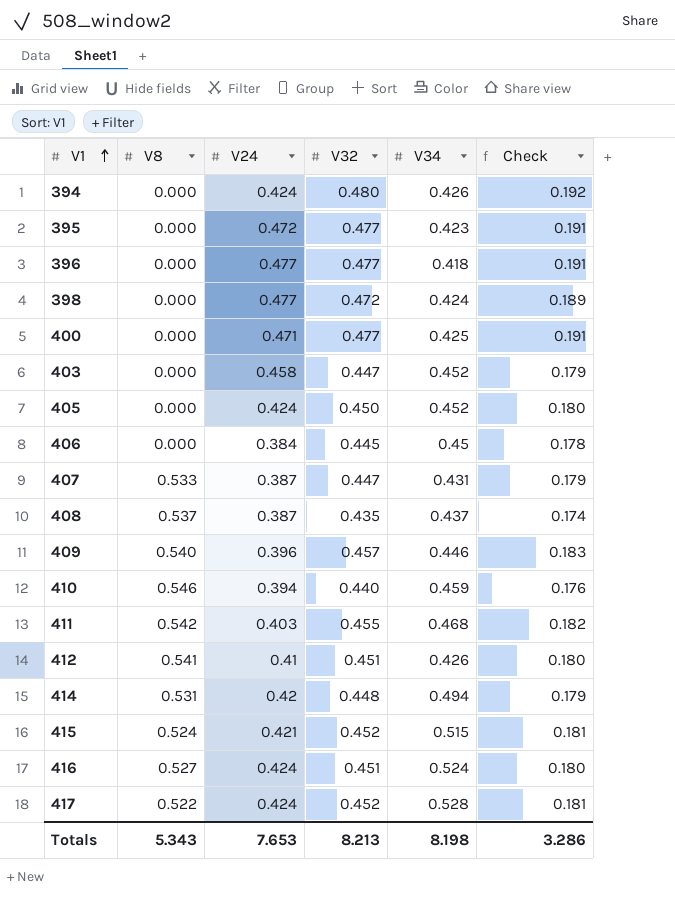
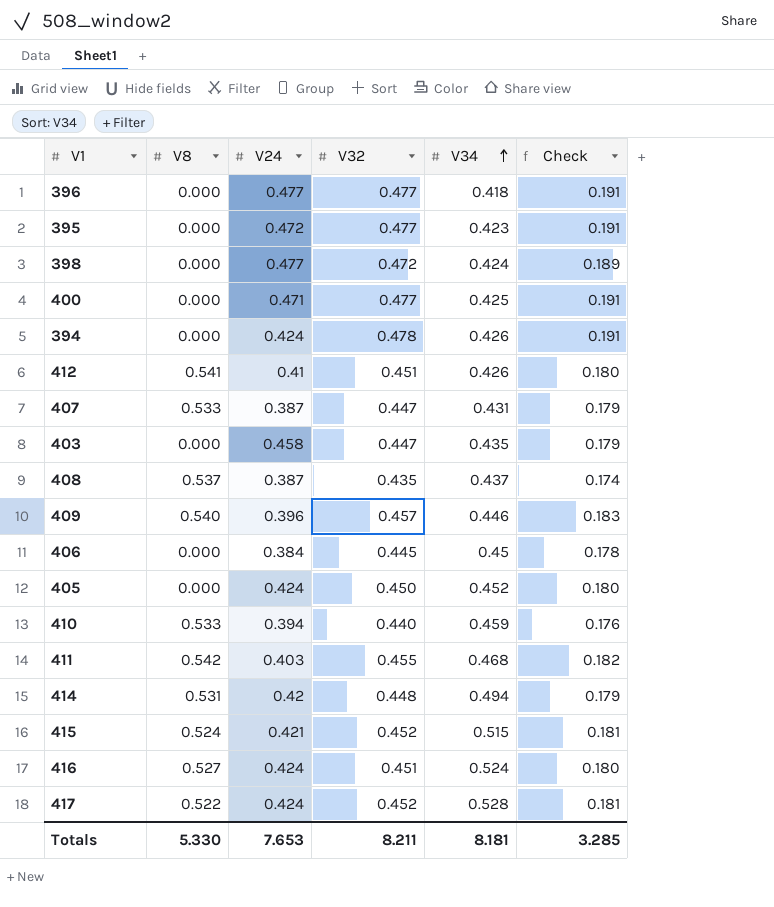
row order: V1 ascending -> V34 ascending
394 | V32: 0.480 -> 0.478
394 | Check: 0.192 -> 0.191
403 | V34: 0.452 -> 0.435
410 | V8: 0.546 -> 0.533
Totals | V8: 5.343 -> 5.330
Totals | V32: 8.213 -> 8.211
Totals | V34: 8.198 -> 8.181
Totals | Check: 3.286 -> 3.285

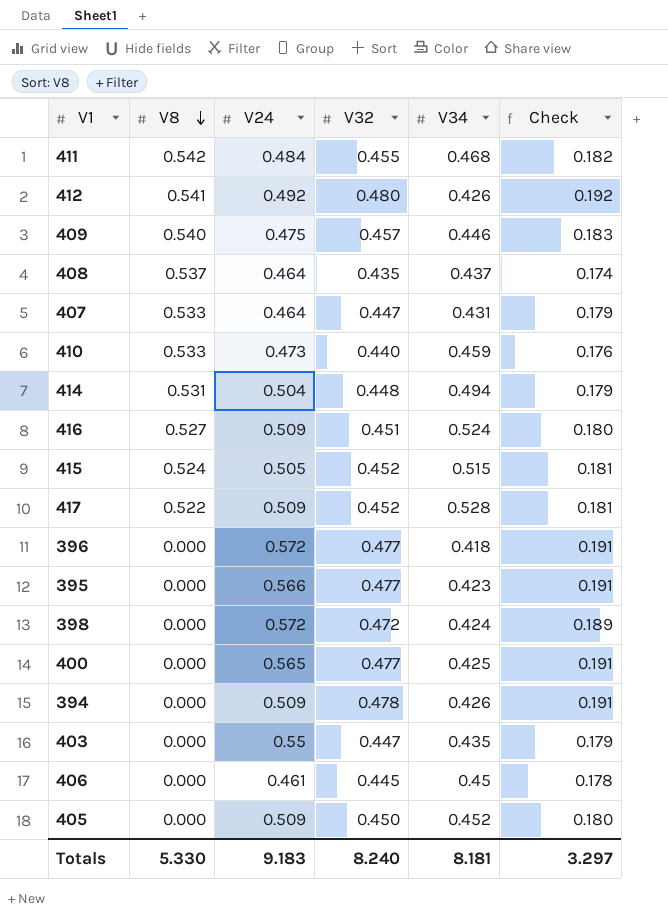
row order: V34 ascending -> V8 descending
411 | V24: 0.403 -> 0.484
412 | V24: 0.41 -> 0.492
412 | V32: 0.451 -> 0.480
412 | Check: 0.180 -> 0.192
409 | V24: 0.396 -> 0.475
408 | V24: 0.387 -> 0.464
407 | V24: 0.387 -> 0.464
410 | V24: 0.394 -> 0.473
414 | V24: 0.42 -> 0.504
416 | V24: 0.424 -> 0.509
415 | V24: 0.421 -> 0.505
417 | V24: 0.424 -> 0.509
396 | V24: 0.477 -> 0.572
395 | V24: 0.472 -> 0.566
398 | V24: 0.477 -> 0.572
400 | V24: 0.471 -> 0.565
394 | V24: 0.424 -> 0.509
403 | V24: 0.458 -> 0.55
406 | V24: 0.384 -> 0.461
405 | V24: 0.424 -> 0.509
Totals | V24: 7.653 -> 9.183
Totals | V32: 8.211 -> 8.240
Totals | Check: 3.285 -> 3.297

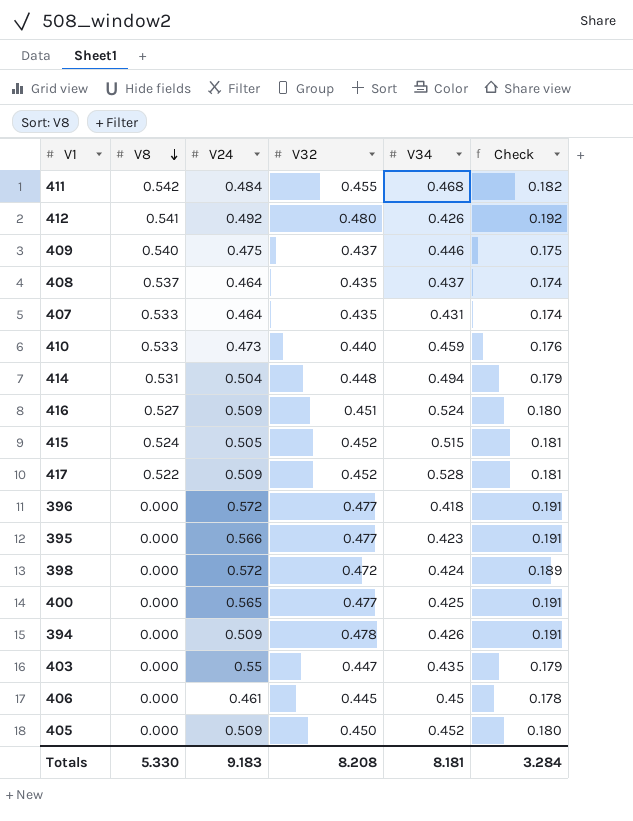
409 | V32: 0.457 -> 0.437
409 | Check: 0.183 -> 0.175
407 | V32: 0.447 -> 0.435
407 | Check: 0.179 -> 0.174
Totals | V32: 8.240 -> 8.208
Totals | Check: 3.297 -> 3.284

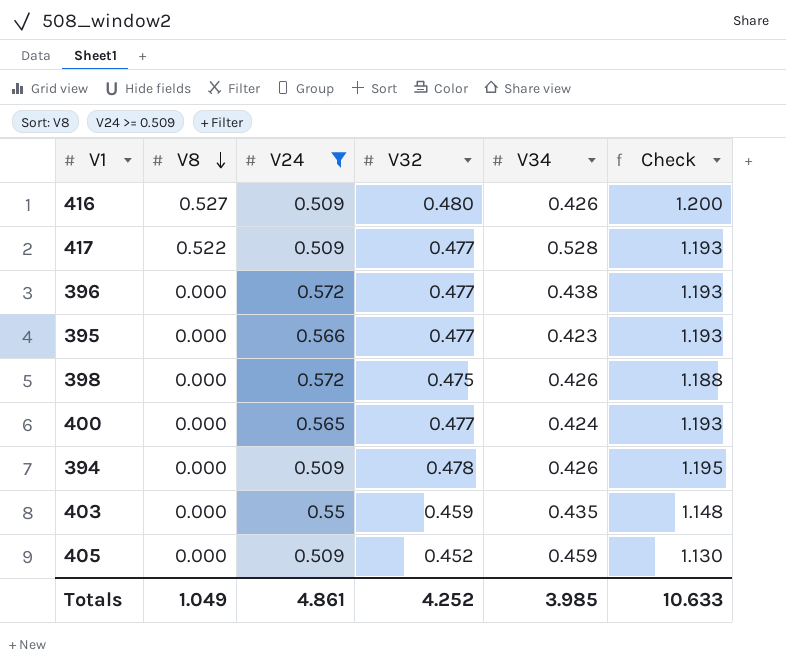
filter: none -> V24 >= 0.509
column Check | formula: [V32] * 0.4 -> [V32] * 2.5
416 | V32: 0.451 -> 0.480
416 | V34: 0.524 -> 0.426
417 | V32: 0.452 -> 0.477
396 | V34: 0.418 -> 0.438
398 | V32: 0.472 -> 0.475
398 | V34: 0.424 -> 0.426
400 | V34: 0.425 -> 0.424
403 | V32: 0.447 -> 0.459
405 | V32: 0.450 -> 0.452
405 | V34: 0.452 -> 0.459
Totals | V8: 5.330 -> 1.049
Totals | V24: 9.183 -> 4.861
Totals | V32: 8.208 -> 4.252
Totals | V34: 8.181 -> 3.985
Totals | Check: 3.284 -> 10.633

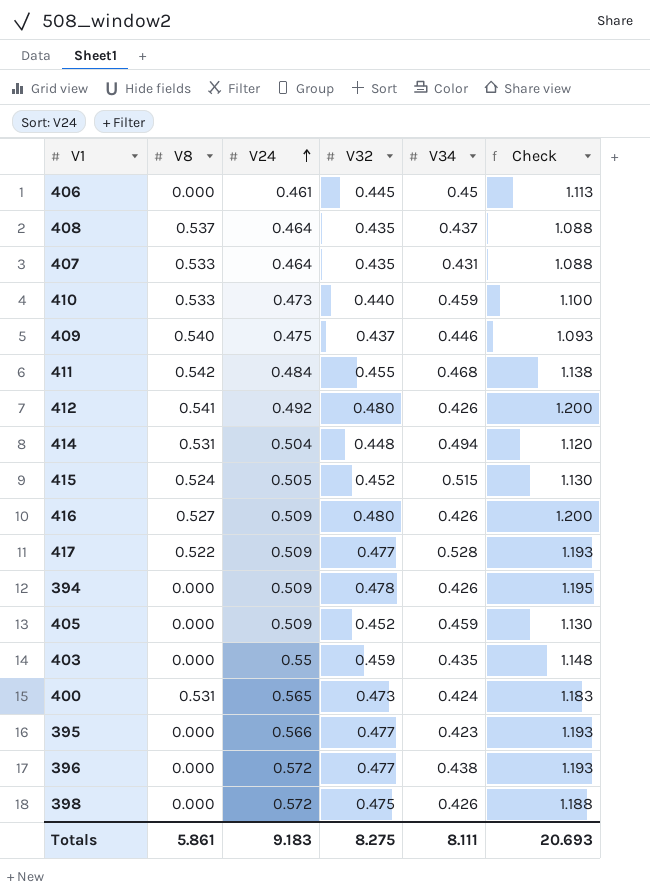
filter: V24 >= 0.509 -> none
row order: V8 descending -> V24 ascending
400 | V8: 0.000 -> 0.531
400 | V32: 0.477 -> 0.473
400 | Check: 1.193 -> 1.183
Totals | V8: 1.049 -> 5.861
Totals | V24: 4.861 -> 9.183
Totals | V32: 4.252 -> 8.275
Totals | V34: 3.985 -> 8.111
Totals | Check: 10.633 -> 20.693

